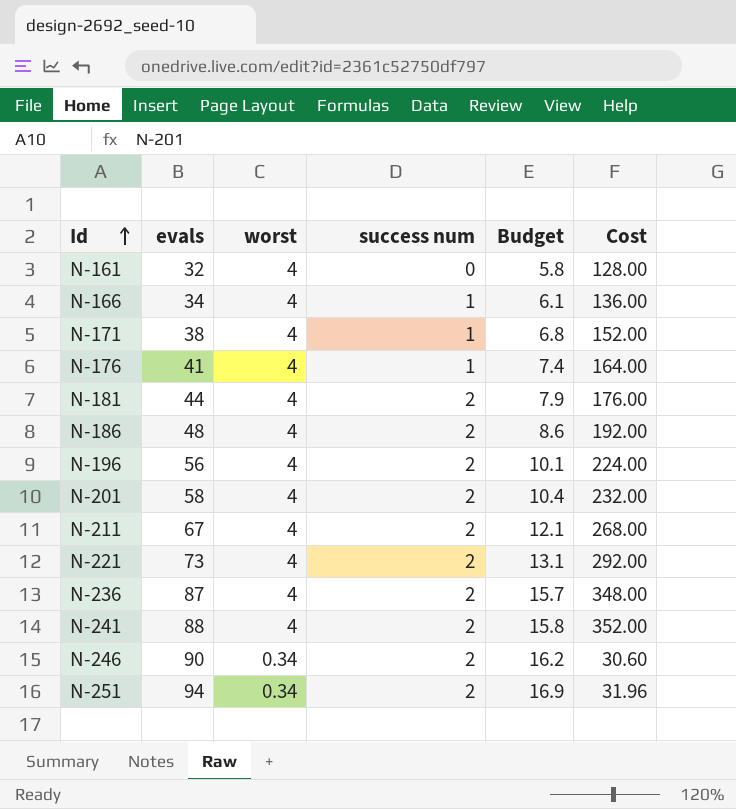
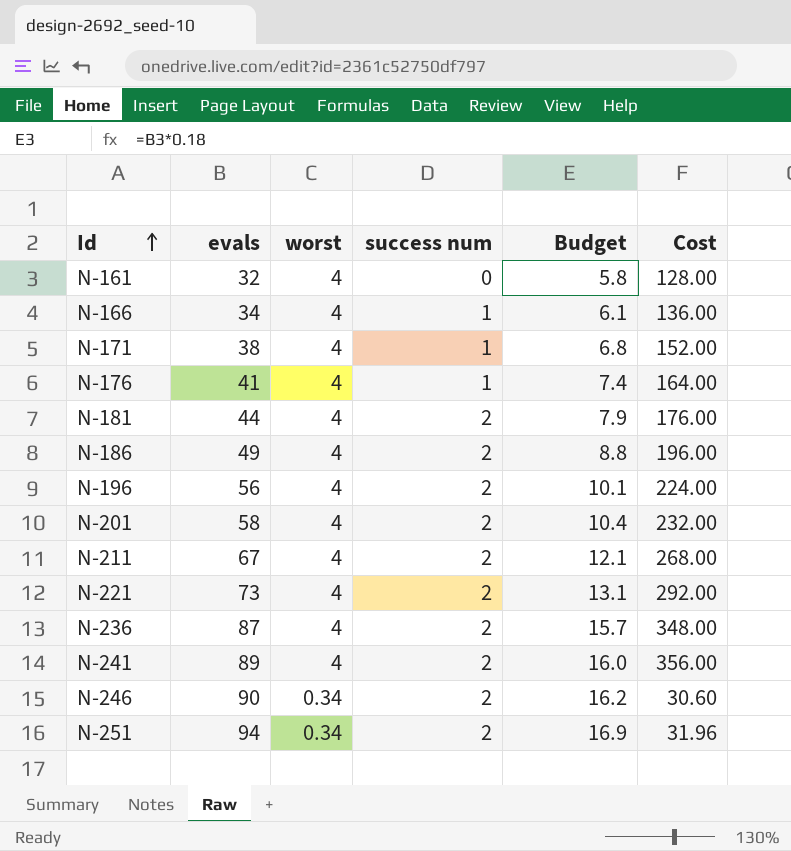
N-186 | evals: 48 -> 49
N-186 | Budget: 8.6 -> 8.8
N-186 | Cost: 192.00 -> 196.00
N-241 | evals: 88 -> 89
N-241 | Budget: 15.8 -> 16.0
N-241 | Cost: 352.00 -> 356.00

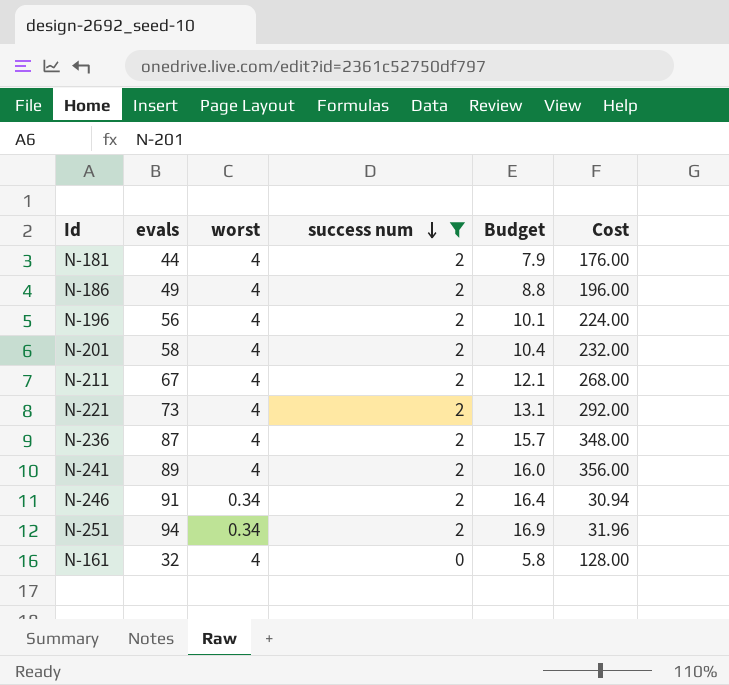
filter: none -> success num != 1
row order: Id ascending -> success num descending
N-246 | evals: 90 -> 91
N-246 | Budget: 16.2 -> 16.4
N-246 | Cost: 30.60 -> 30.94

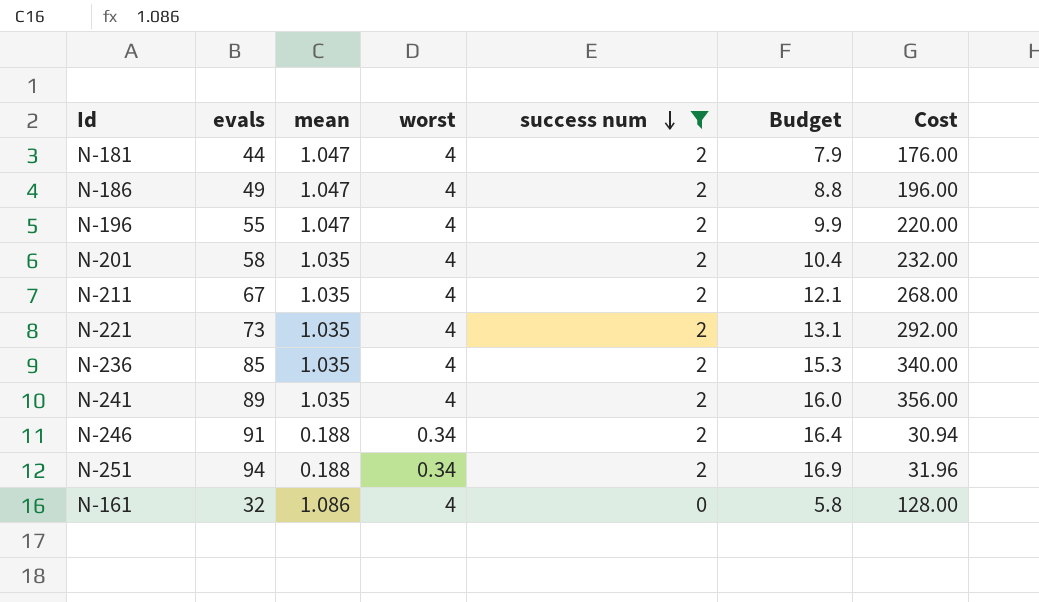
column mean | position: none -> 3
N-196 | evals: 56 -> 55
N-196 | Budget: 10.1 -> 9.9
N-196 | Cost: 224.00 -> 220.00
N-236 | evals: 87 -> 85
N-236 | Budget: 15.7 -> 15.3
N-236 | Cost: 348.00 -> 340.00

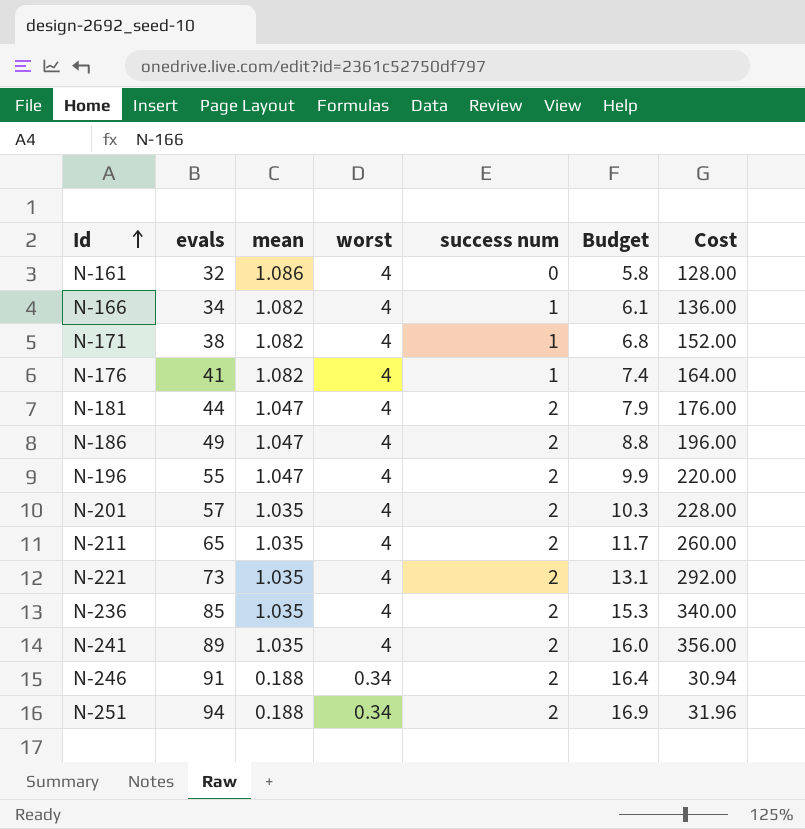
filter: success num != 1 -> none
row order: success num descending -> Id ascending
N-201 | evals: 58 -> 57
N-201 | Budget: 10.4 -> 10.3
N-201 | Cost: 232.00 -> 228.00
N-211 | evals: 67 -> 65
N-211 | Budget: 12.1 -> 11.7
N-211 | Cost: 268.00 -> 260.00

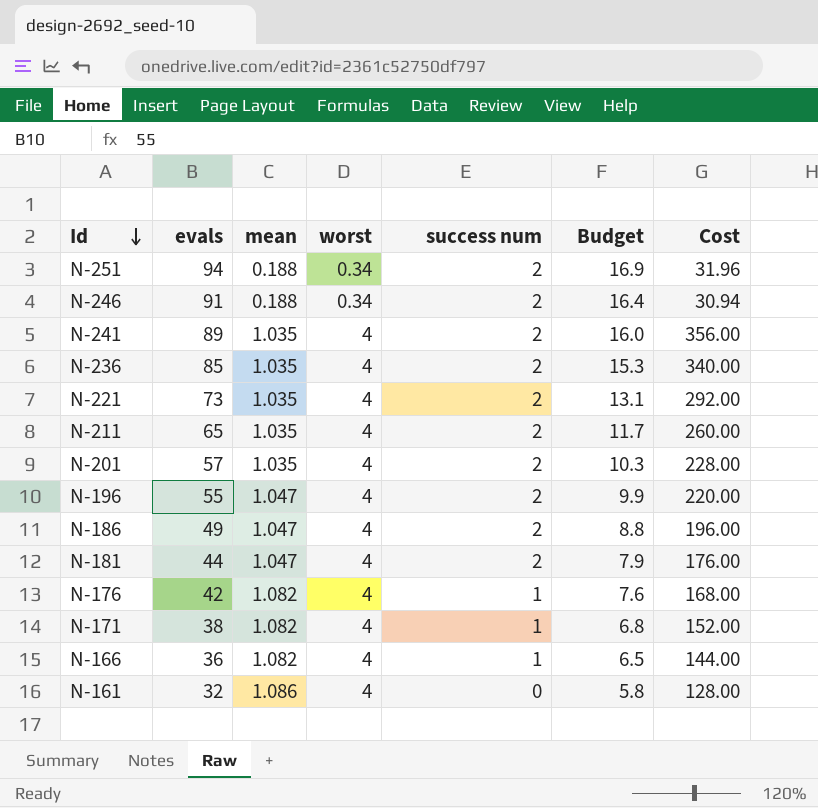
row order: Id ascending -> Id descending
N-176 | evals: 41 -> 42
N-176 | Budget: 7.4 -> 7.6
N-176 | Cost: 164.00 -> 168.00
N-166 | evals: 34 -> 36
N-166 | Budget: 6.1 -> 6.5
N-166 | Cost: 136.00 -> 144.00

